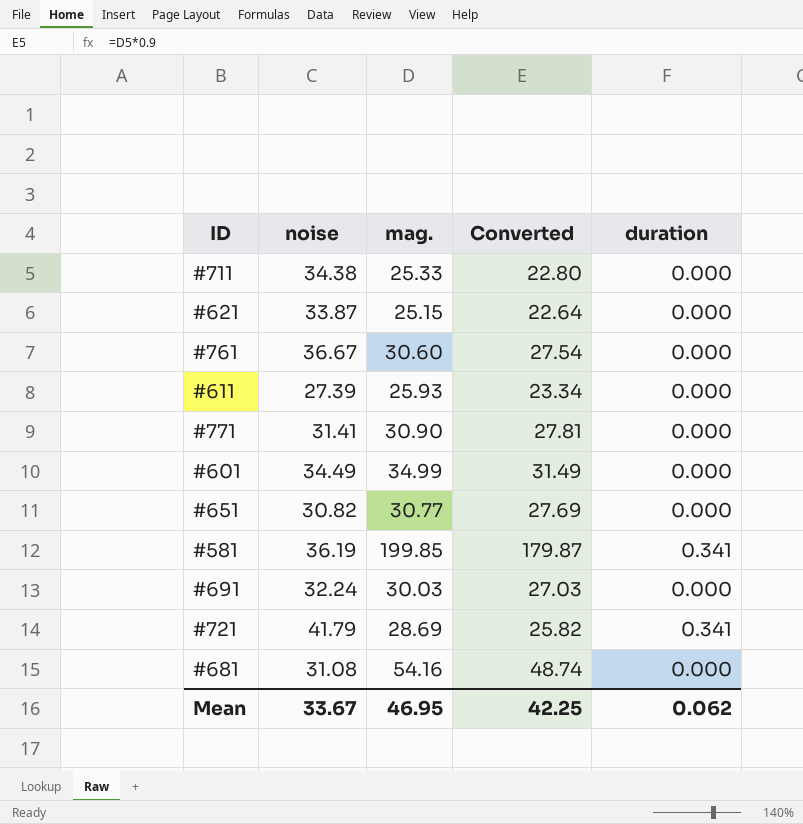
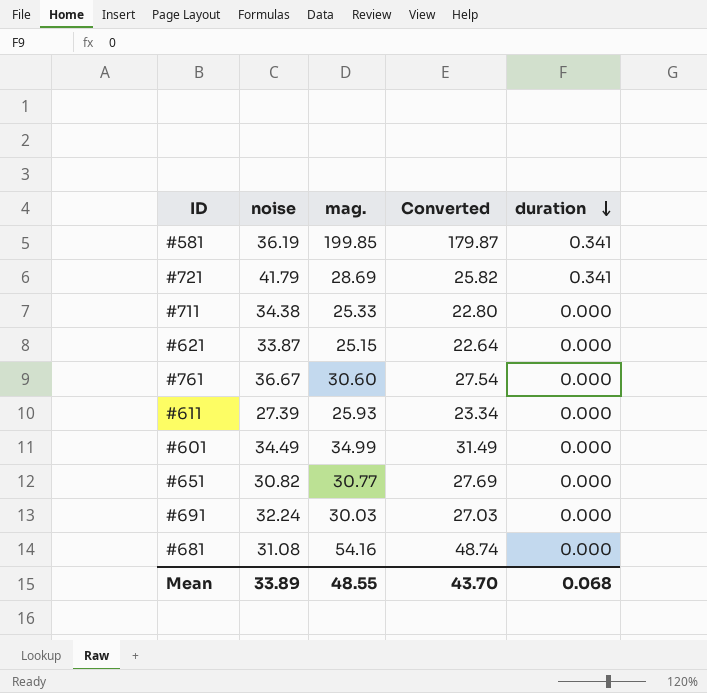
row order: none -> duration descending
row #771: 31.41 | 30.90 | 27.81 | 0.000 -> none
Mean | noise: 33.67 -> 33.89
Mean | mag.: 46.95 -> 48.55
Mean | Converted: 42.25 -> 43.70
Mean | duration: 0.062 -> 0.068

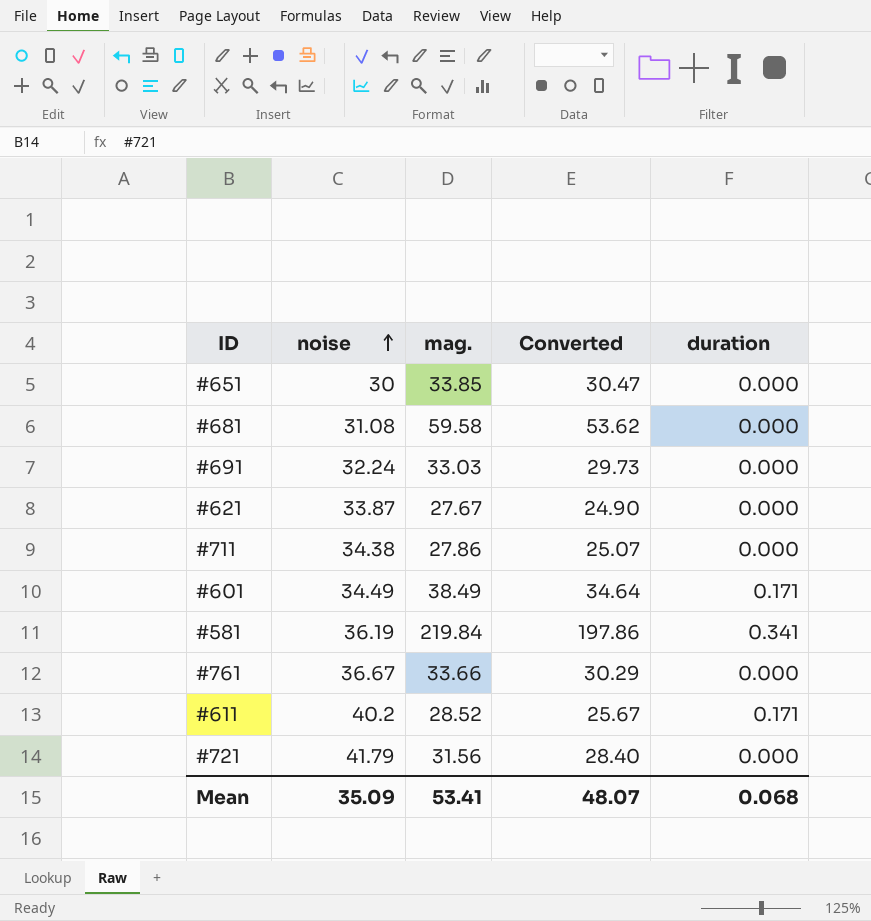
row order: duration descending -> noise ascending
#651 | noise: 30.82 -> 30
#651 | mag.: 30.77 -> 33.85
#651 | Converted: 27.69 -> 30.47
#681 | mag.: 54.16 -> 59.58
#681 | Converted: 48.74 -> 53.62
#691 | mag.: 30.03 -> 33.03
#691 | Converted: 27.03 -> 29.73
#621 | mag.: 25.15 -> 27.67
#621 | Converted: 22.64 -> 24.90
#711 | mag.: 25.33 -> 27.86
#711 | Converted: 22.80 -> 25.07
#601 | mag.: 34.99 -> 38.49
#601 | Converted: 31.49 -> 34.64
#601 | duration: 0.000 -> 0.171
#581 | mag.: 199.85 -> 219.84
#581 | Converted: 179.87 -> 197.86
#761 | mag.: 30.60 -> 33.66
#761 | Converted: 27.54 -> 30.29
#611 | noise: 27.39 -> 40.2
#611 | mag.: 25.93 -> 28.52
#611 | Converted: 23.34 -> 25.67
#611 | duration: 0.000 -> 0.171
#721 | mag.: 28.69 -> 31.56
#721 | Converted: 25.82 -> 28.40
#721 | duration: 0.341 -> 0.000
Mean | noise: 33.89 -> 35.09
Mean | mag.: 48.55 -> 53.41
Mean | Converted: 43.70 -> 48.07

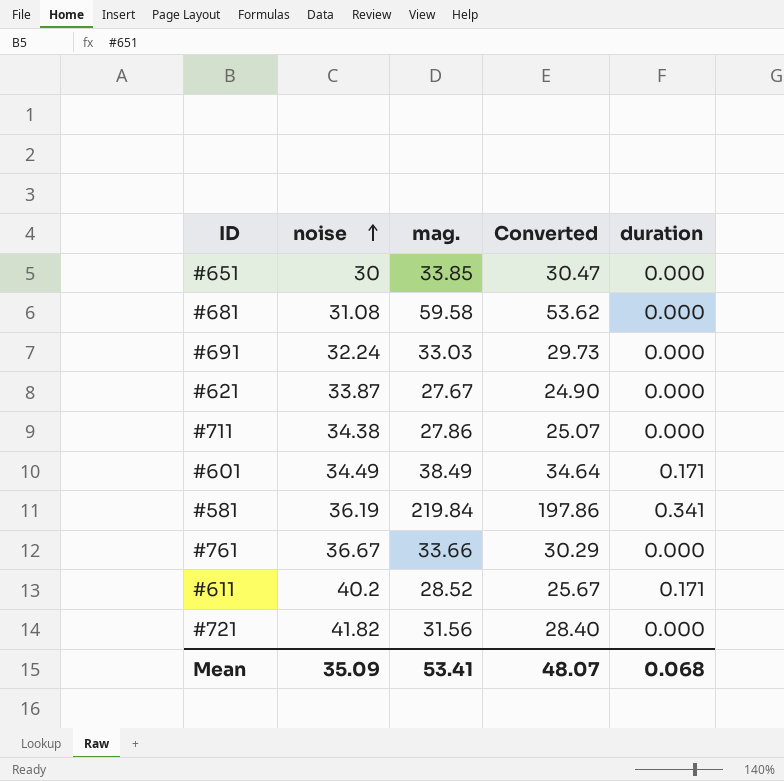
#721 | noise: 41.79 -> 41.82

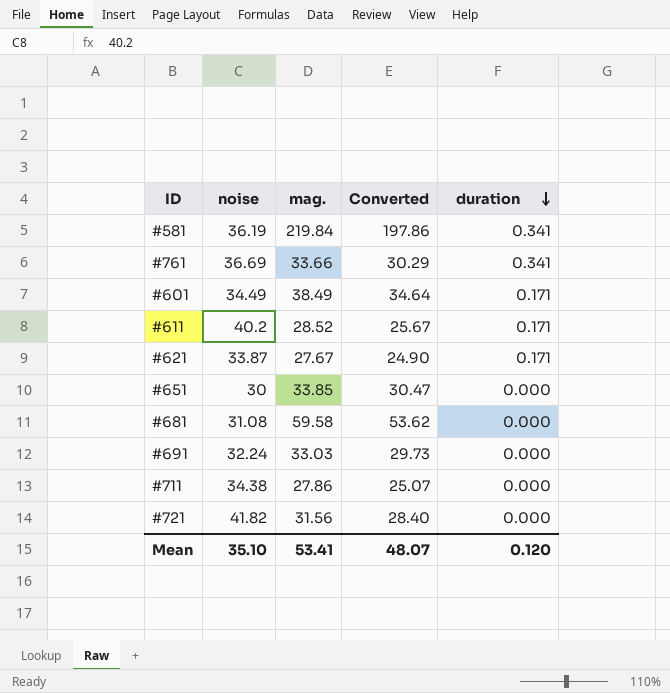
row order: noise ascending -> duration descending
#761 | noise: 36.67 -> 36.69
#761 | duration: 0.000 -> 0.341
#621 | duration: 0.000 -> 0.171
Mean | noise: 35.09 -> 35.10
Mean | duration: 0.068 -> 0.120

